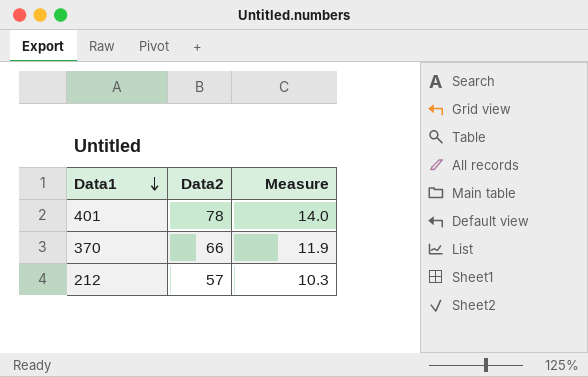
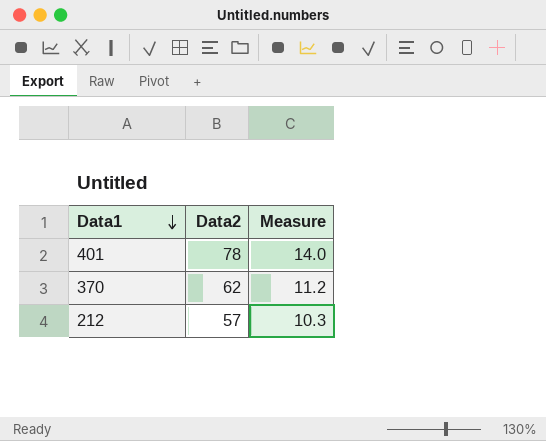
370 | Data2: 66 -> 62
370 | Measure: 11.9 -> 11.2

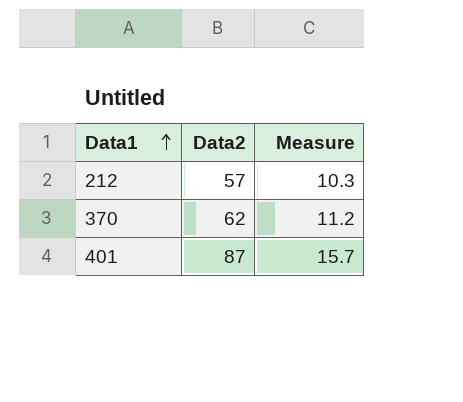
row order: Data1 descending -> Data1 ascending
401 | Data2: 78 -> 87
401 | Measure: 14.0 -> 15.7

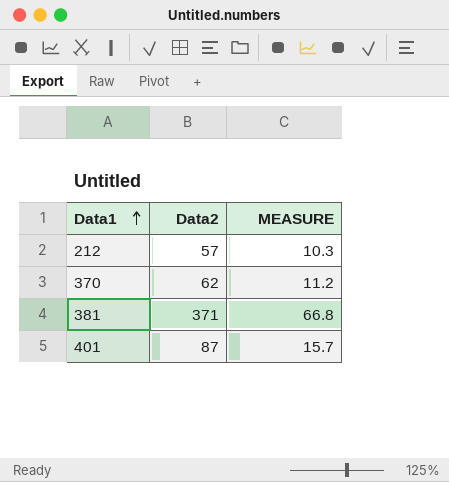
column name: Measure -> MEASURE
row 381: none -> 371 | 66.8

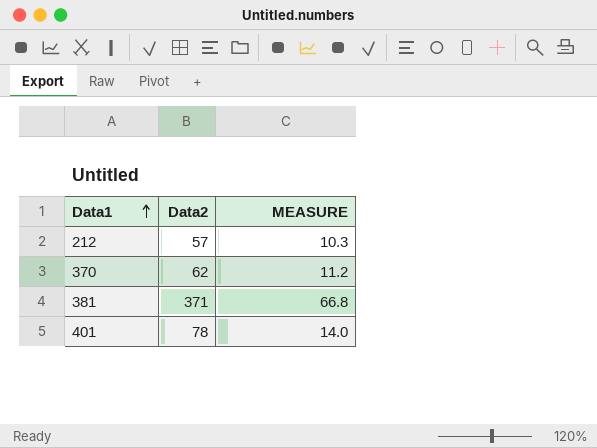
401 | Data2: 87 -> 78
401 | MEASURE: 15.7 -> 14.0

